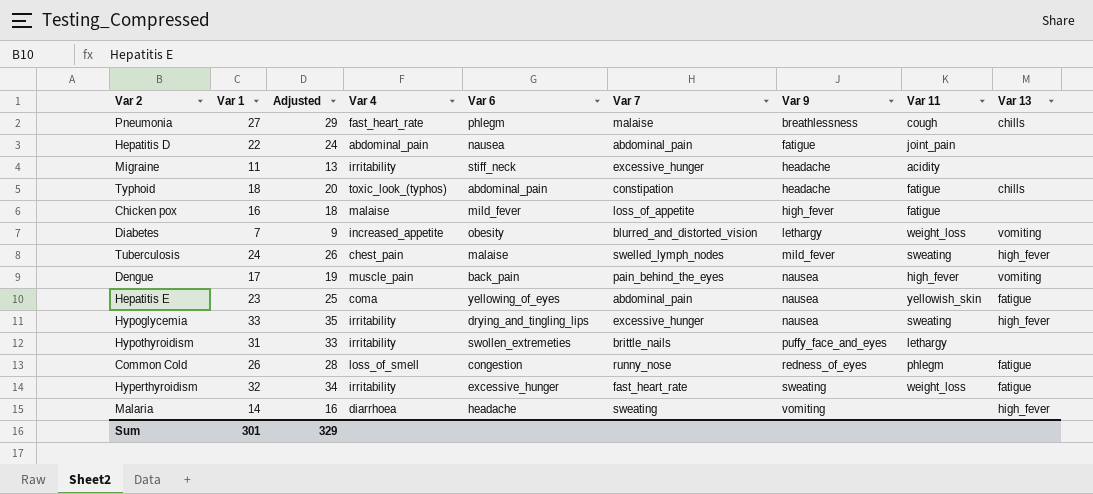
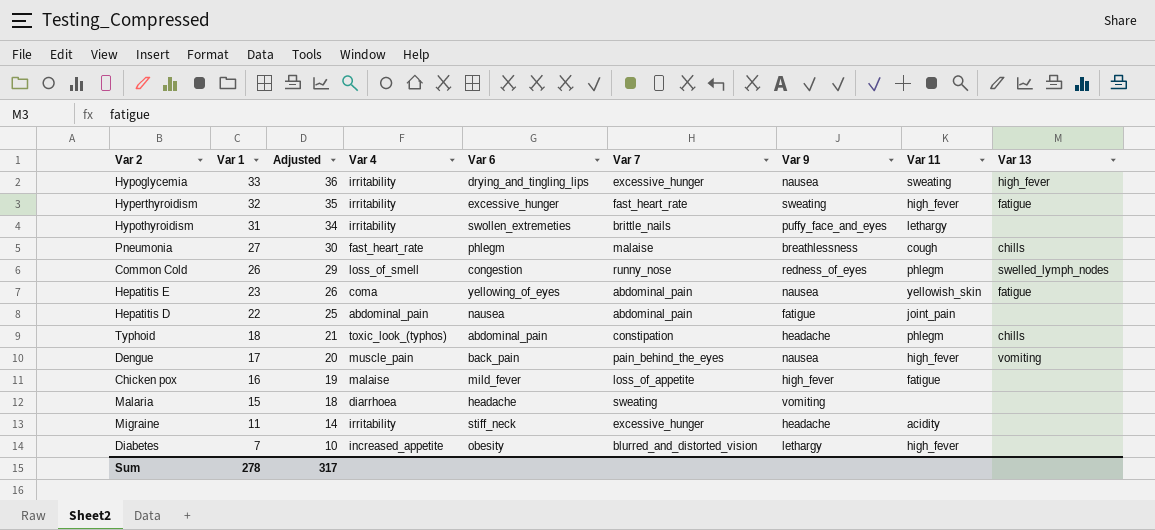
row order: Var 9 ascending -> Var 1 descending
column Adjusted | formula: [Var 1] + 2 -> [Var 1] + 3
row Tuberculosis: 24 | 26 | chest_pain | malaise | swelled_lymph_nodes | mild_fever | sweating | high_fever -> none
Hyperthyroidism | Var 11: weight_loss -> high_fever
Common Cold | Var 13: fatigue -> swelled_lymph_nodes
Typhoid | Var 11: fatigue -> phlegm
Malaria | Var 1: 14 -> 15
Malaria | Var 13: high_fever -> none
Diabetes | Var 11: weight_loss -> high_fever
Diabetes | Var 13: vomiting -> none
Sum | Var 1: 301 -> 278
Sum | Adjusted: 329 -> 317

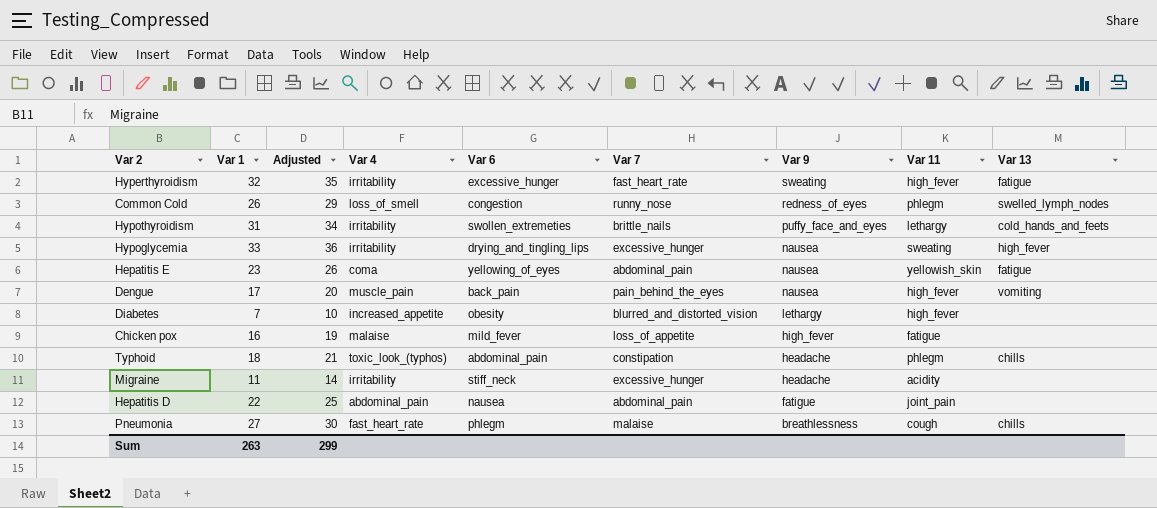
row order: Var 1 descending -> Var 9 descending
row Malaria: 15 | 18 | diarrhoea | headache | sweating | vomiting | none | none -> none
Hypothyroidism | Var 13: none -> cold_hands_and_feets
Sum | Var 1: 278 -> 263
Sum | Adjusted: 317 -> 299

